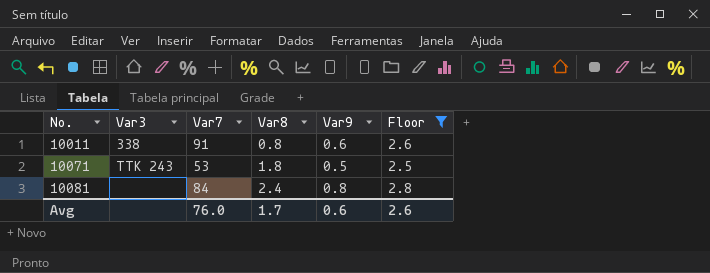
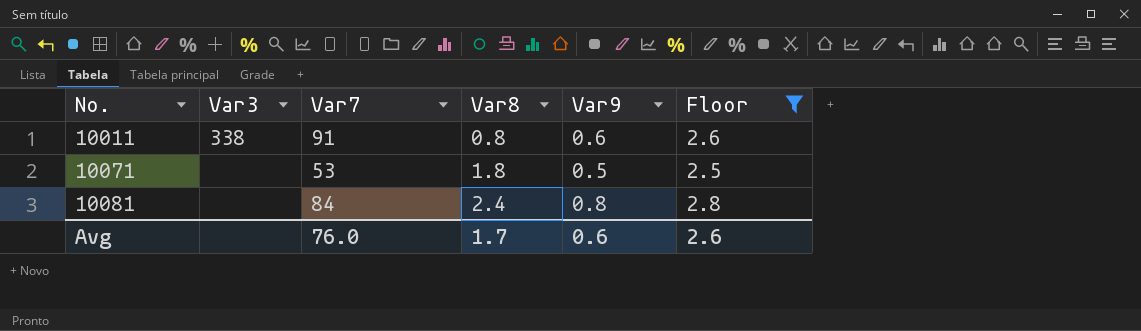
10071 | Var3: ТТК 243 -> none

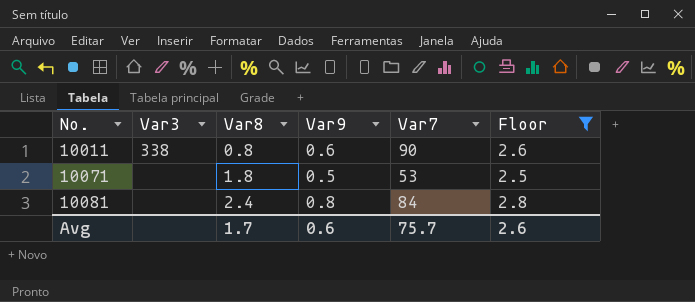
column Var7 | position: 3 -> 5
10011 | Var7: 91 -> 90
Avg | Var7: 76.0 -> 75.7

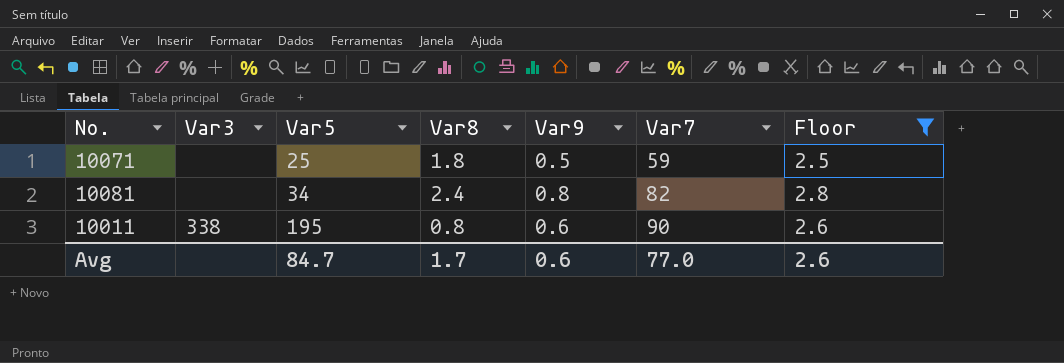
row order: No. ascending -> Var5 ascending
column Var5 | position: none -> 3
10071 | Var7: 53 -> 59
10081 | Var7: 84 -> 82
Avg | Var7: 75.7 -> 77.0

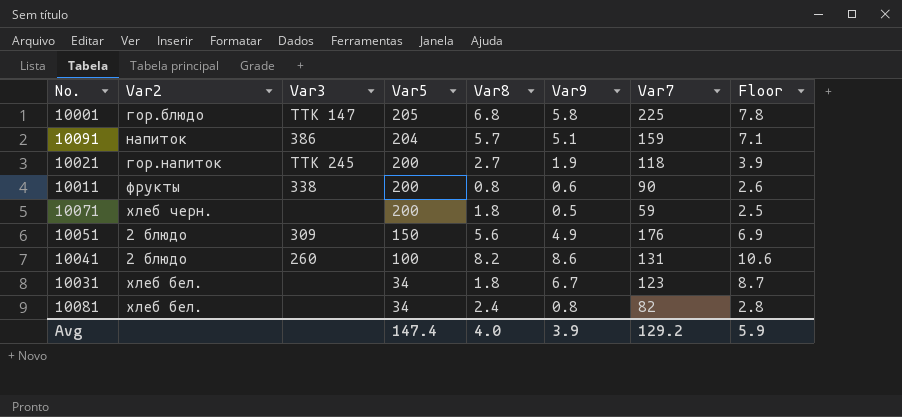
filter: Floor <= 2.8 -> none
row order: Var5 ascending -> Var5 descending
column Var2 | position: none -> 2
10011 | Var5: 195 -> 200
10071 | Var5: 25 -> 200
Avg | Var5: 84.7 -> 147.4
Avg | Var8: 1.7 -> 4.0
Avg | Var9: 0.6 -> 3.9
Avg | Var7: 77.0 -> 129.2
Avg | Floor: 2.6 -> 5.9

